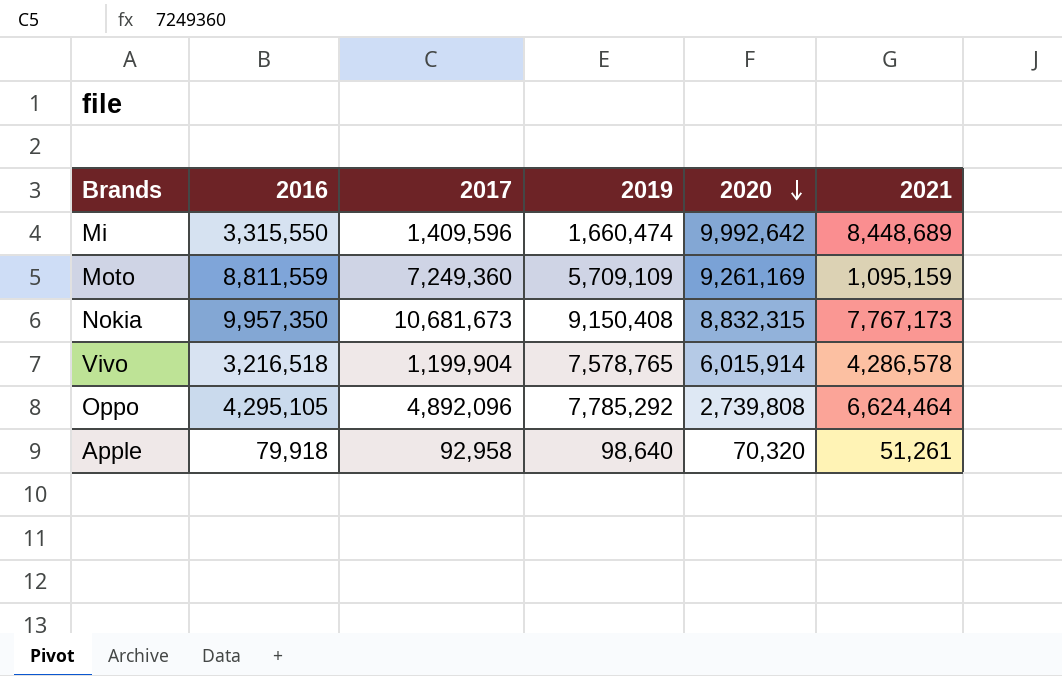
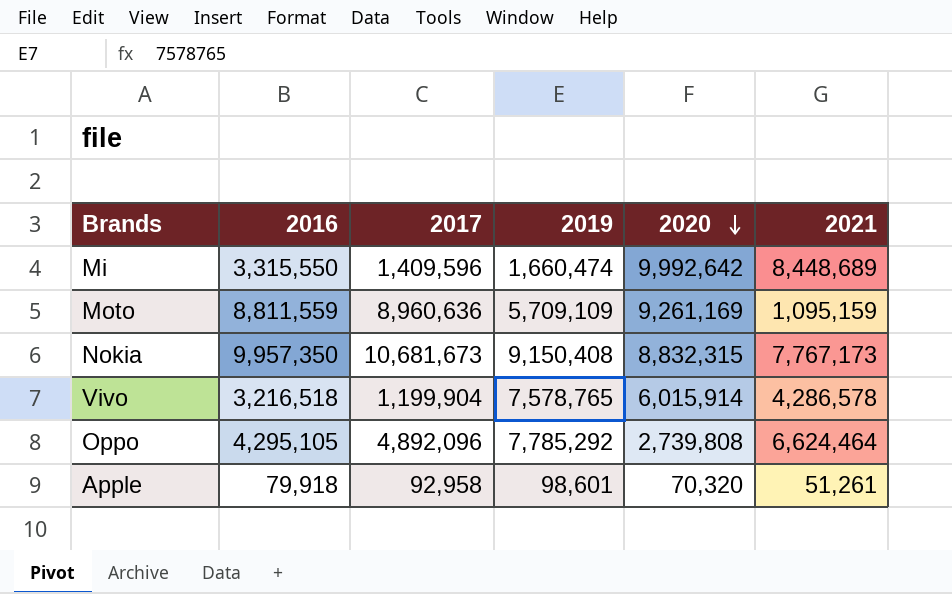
Moto | 2017: 7,249,360 -> 8,960,636
Apple | 2019: 98,640 -> 98,601

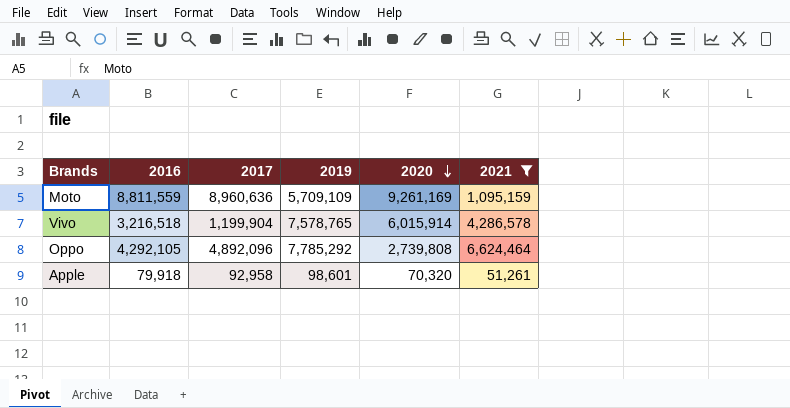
filter: none -> 2021 <= 6,624,464
Oppo | 2016: 4,295,105 -> 4,292,105

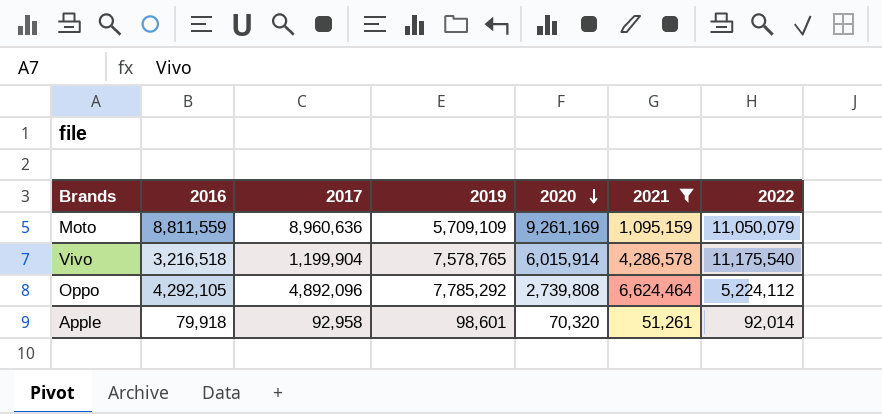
column 2022 | position: none -> 7

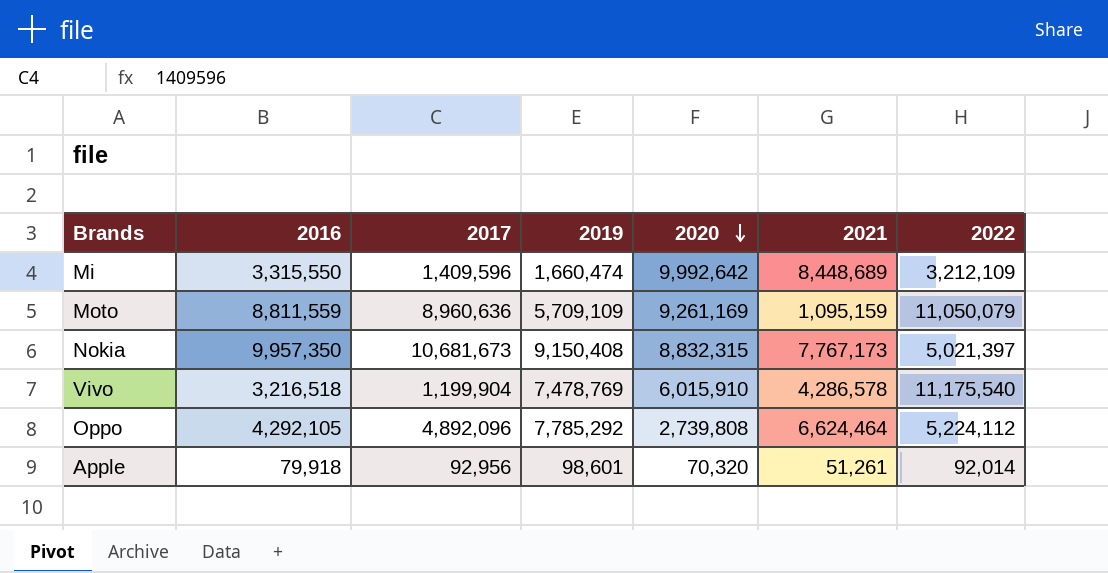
filter: 2021 <= 6,624,464 -> none
Vivo | 2019: 7,578,765 -> 7,478,769
Vivo | 2020: 6,015,914 -> 6,015,910
Apple | 2017: 92,958 -> 92,956

